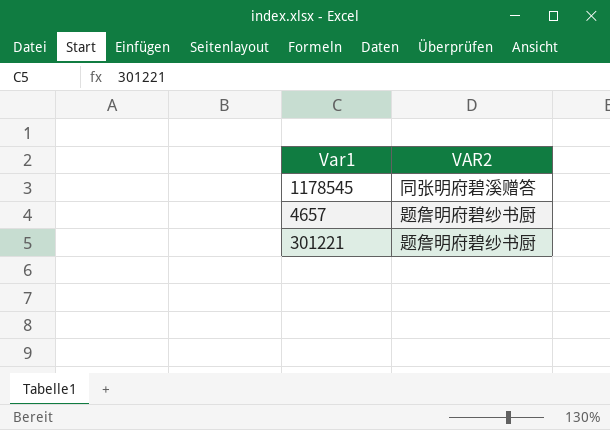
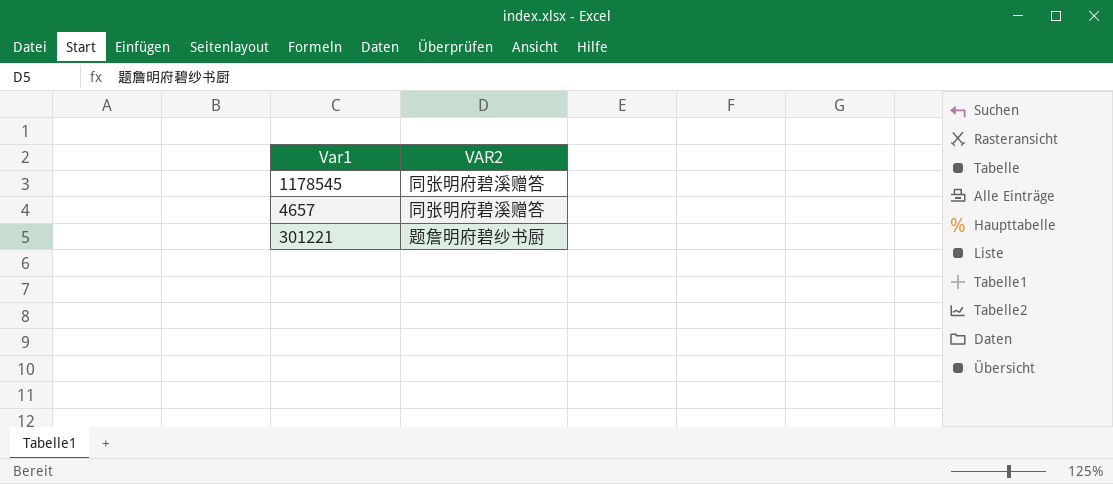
4657 | VAR2: 题詹明府碧纱书厨 -> 同张明府碧溪赠答

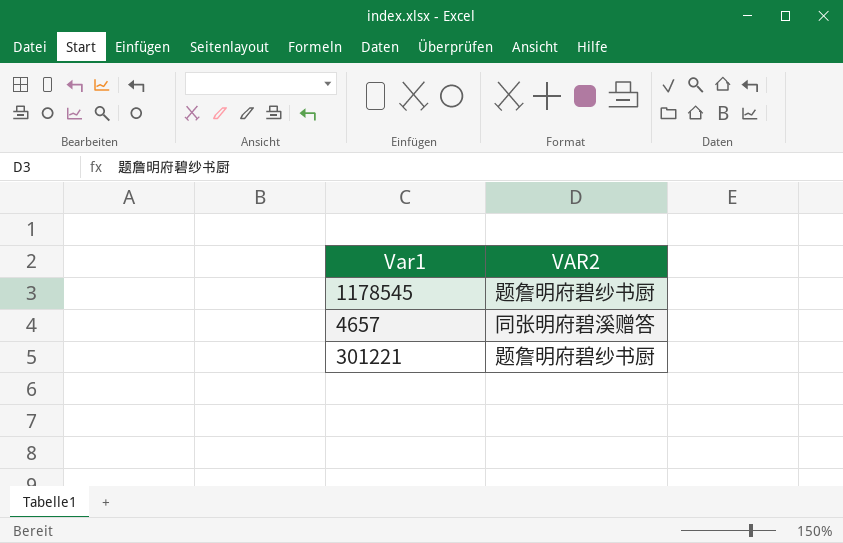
1178545 | VAR2: 同张明府碧溪赠答 -> 题詹明府碧纱书厨

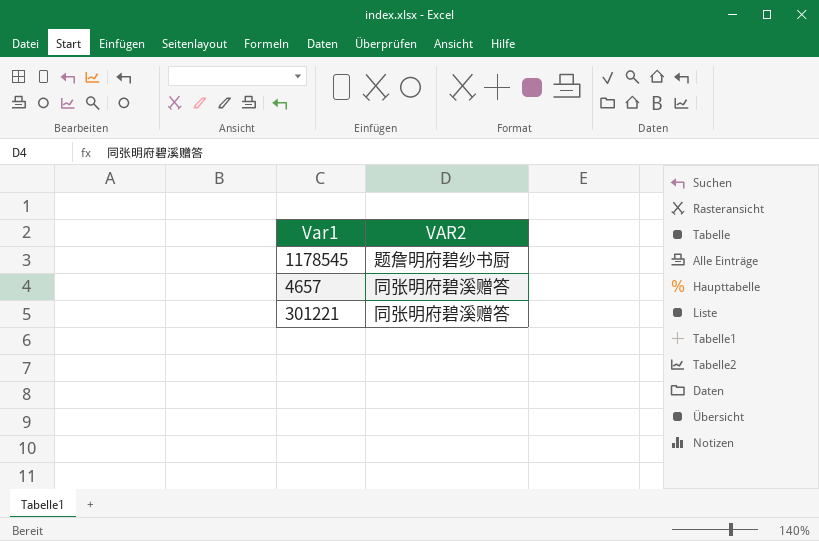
301221 | VAR2: 题詹明府碧纱书厨 -> 同张明府碧溪赠答

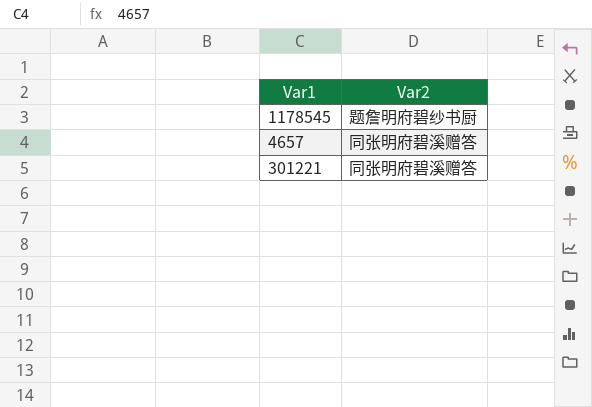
column name: VAR2 -> Var2

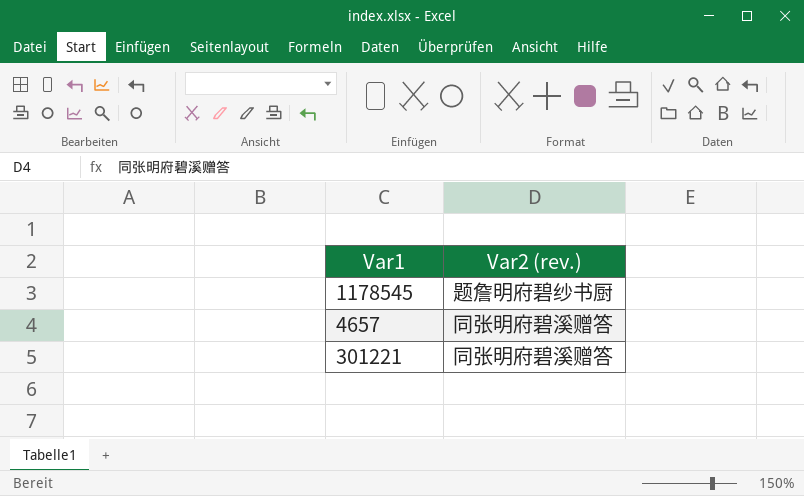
column name: Var2 -> Var2 (rev.)

